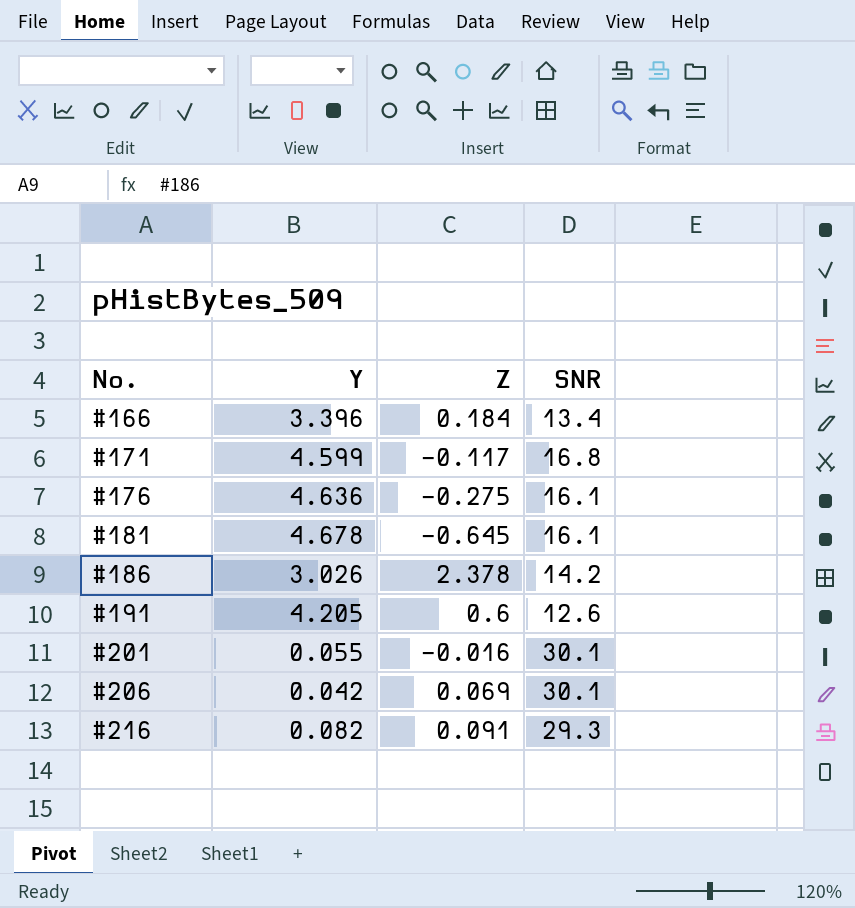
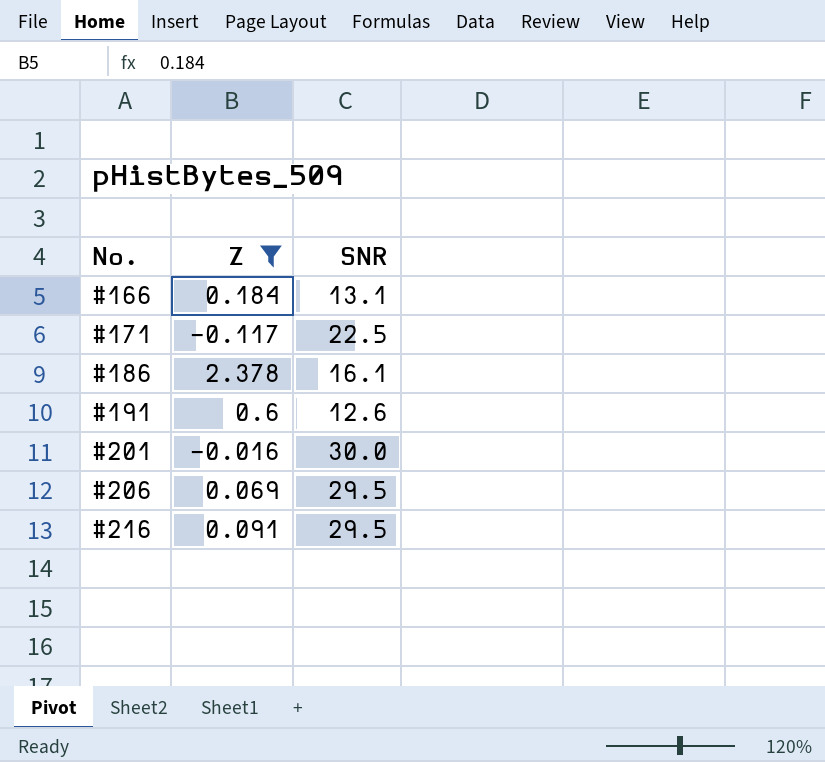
filter: none -> Z >= -0.117
column Y | position: 2 -> none
#166 | SNR: 13.4 -> 13.1
#171 | SNR: 16.8 -> 22.5
#186 | SNR: 14.2 -> 16.1
#201 | SNR: 30.1 -> 30.0
#206 | SNR: 30.1 -> 29.5
#216 | SNR: 29.3 -> 29.5

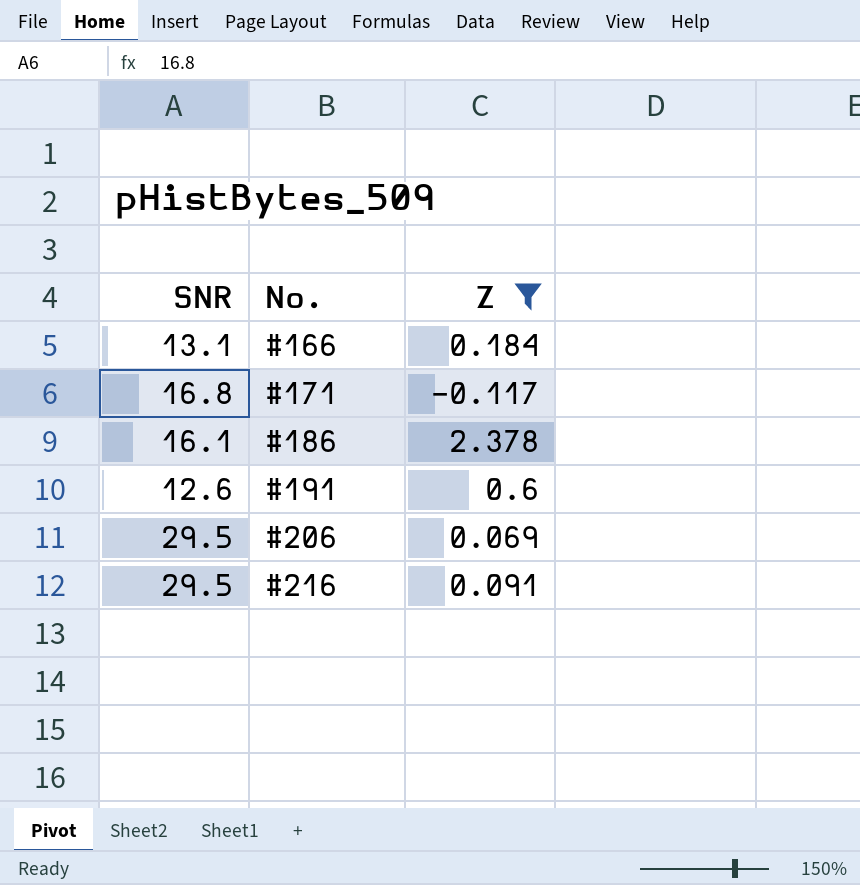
column SNR | position: 3 -> 1
row #201: -0.016 | 30.0 -> none
#171 | SNR: 22.5 -> 16.8

